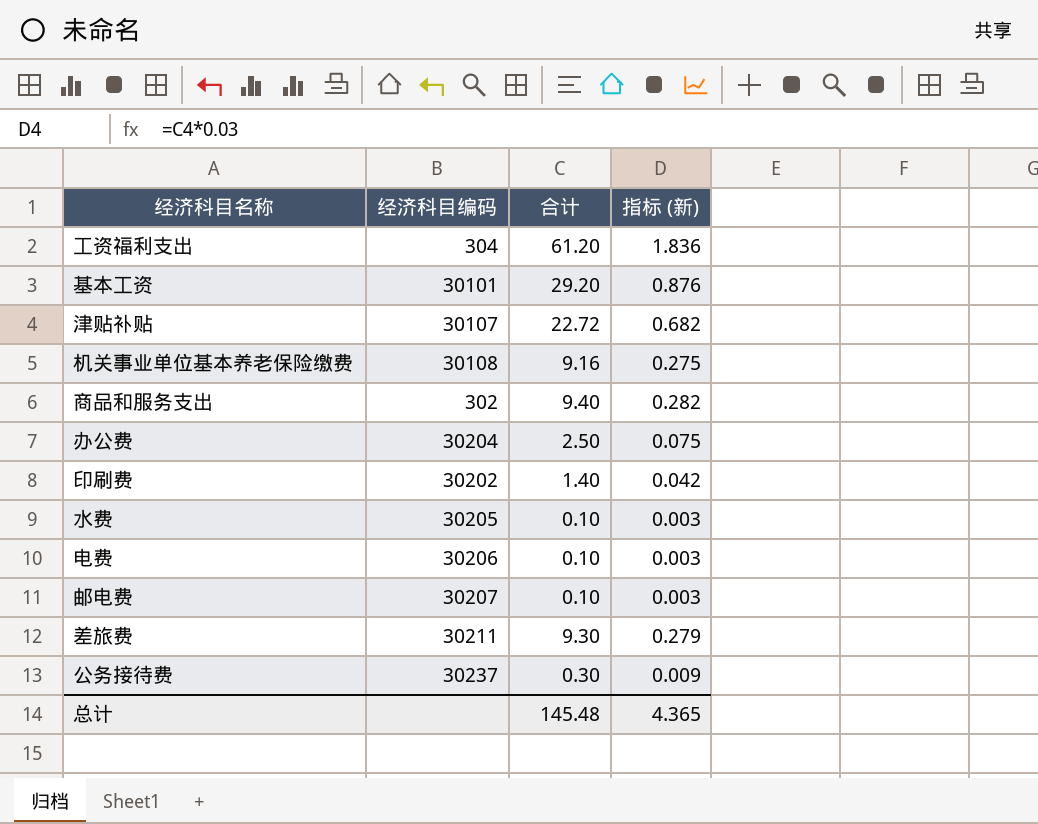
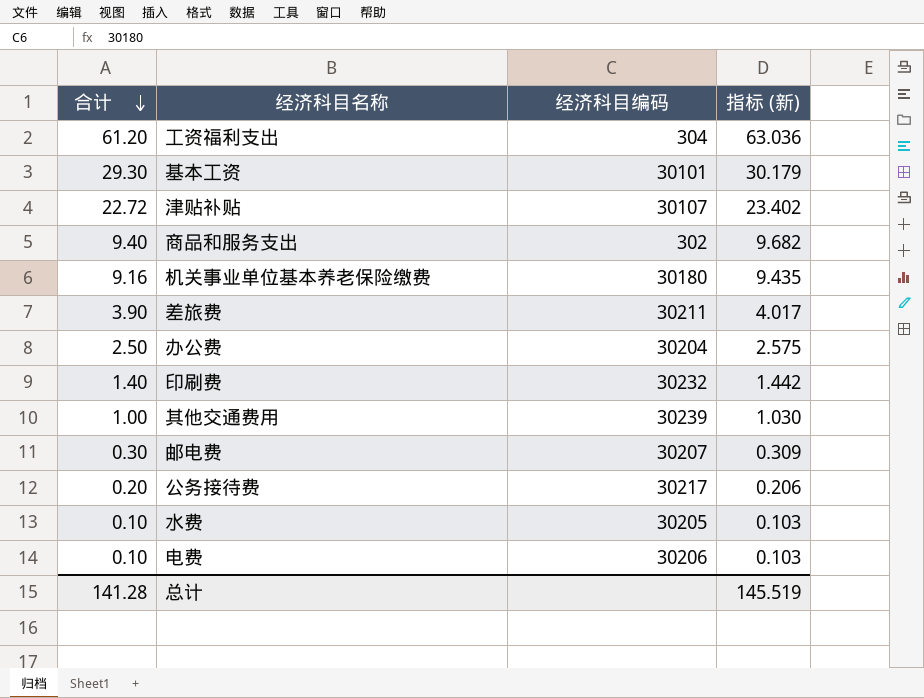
row order: none -> 合计 descending
column 合计 | position: 3 -> 1
column 指标 (新) | formula: [合计] * 0.03 -> [合计] * 1.03
基本工资 | 合计: 29.20 -> 29.30
机关事业单位基本养老保险缴费 | 经济科目编码: 30108 -> 30180
差旅费 | 合计: 9.30 -> 3.90
印刷费 | 经济科目编码: 30202 -> 30232
row 其他交通费用: none -> 1.00 | 30239 | 1.030
邮电费 | 合计: 0.10 -> 0.30
公务接待费 | 合计: 0.30 -> 0.20
公务接待费 | 经济科目编码: 30237 -> 30217
总计 | 合计: 145.48 -> 141.28
总计 | 指标 (新): 4.365 -> 145.519

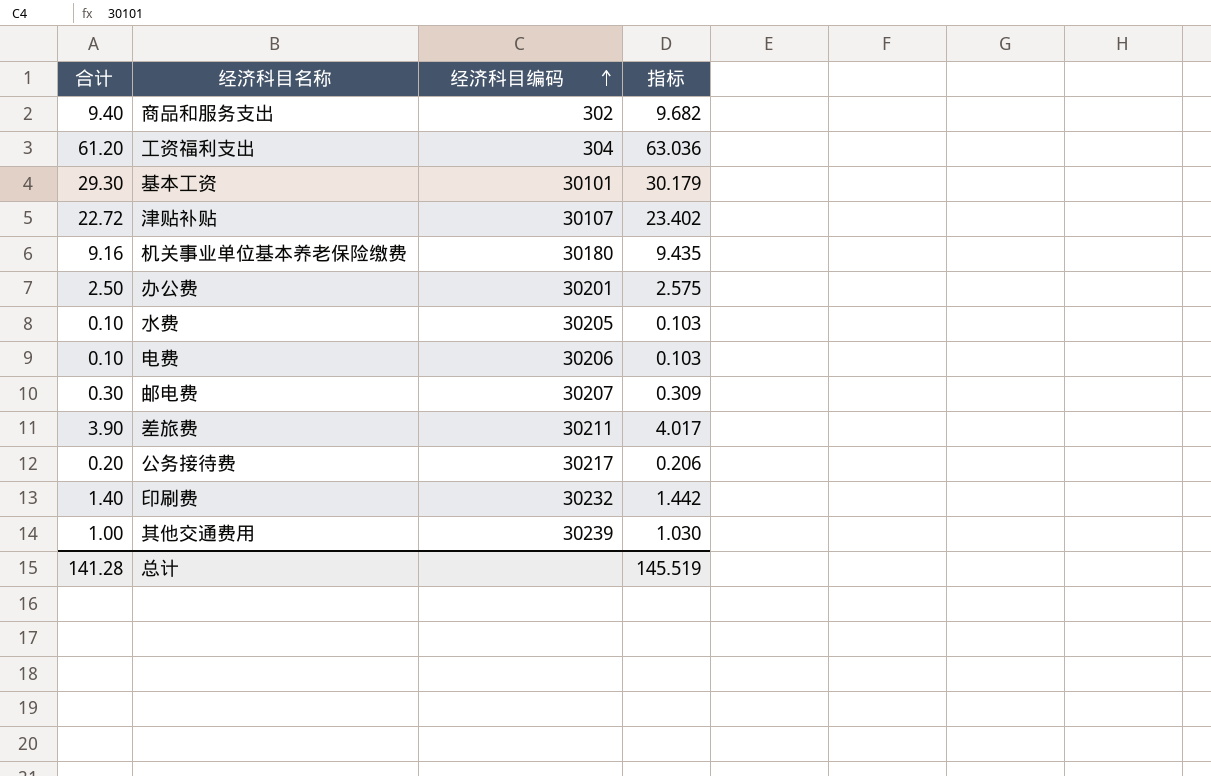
row order: 合计 descending -> 经济科目编码 ascending
column name: 指标 (新) -> 指标
办公费 | 经济科目编码: 30204 -> 30201

